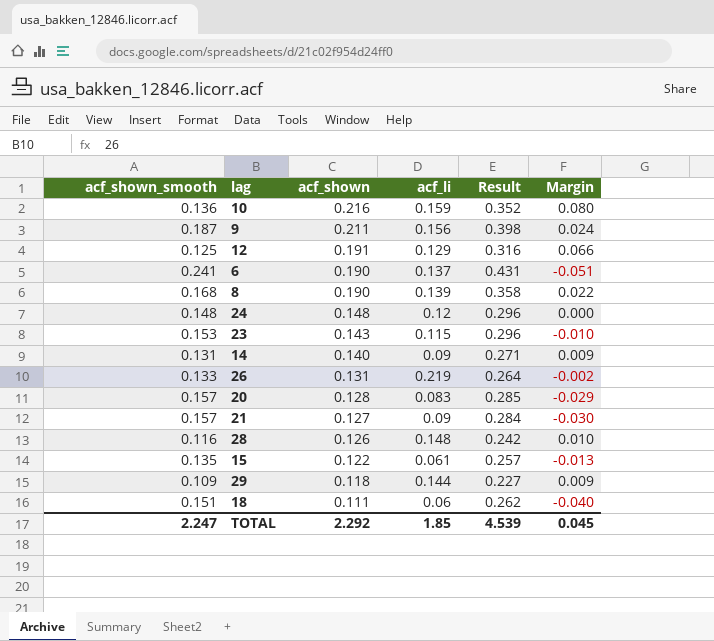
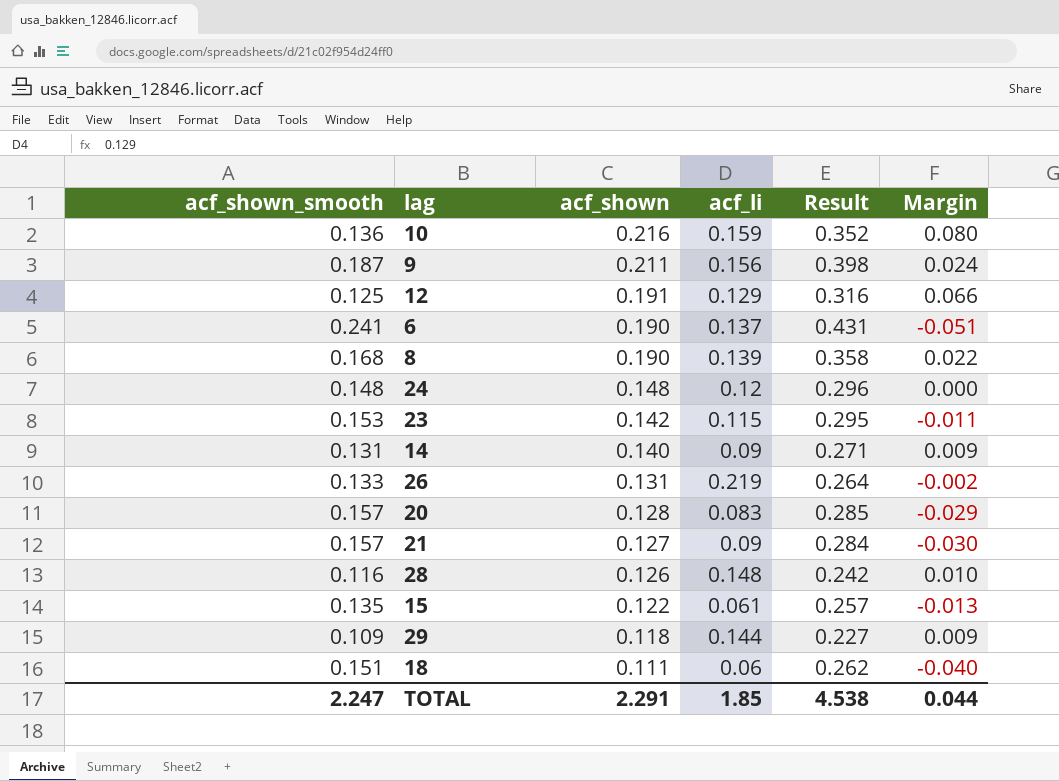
23 | acf_shown: 0.143 -> 0.142
23 | Result: 0.296 -> 0.295
23 | Margin: -0.010 -> -0.011
TOTAL | acf_shown: 2.292 -> 2.291
TOTAL | Result: 4.539 -> 4.538
TOTAL | Margin: 0.045 -> 0.044

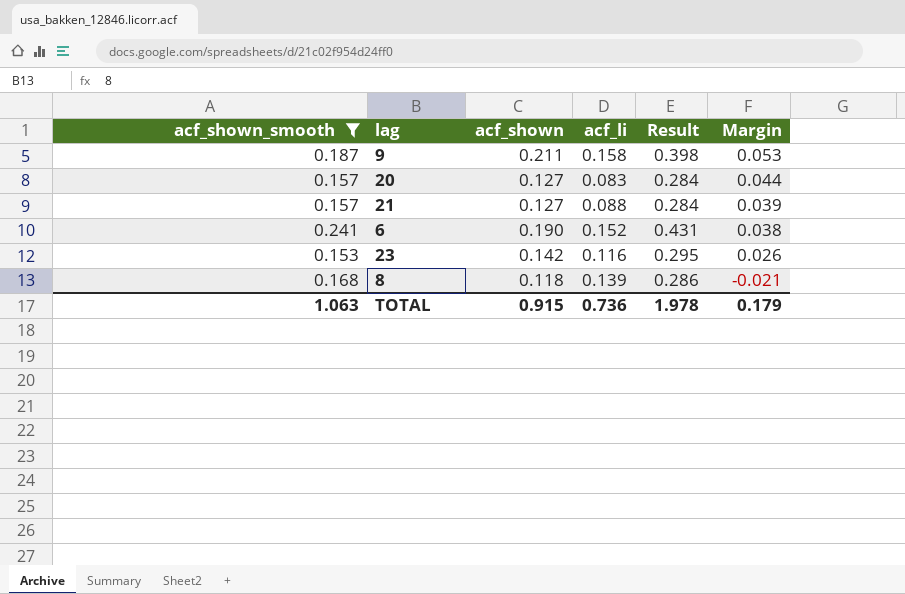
filter: none -> acf_shown_smooth >= 0.153
row order: acf_shown descending -> Margin descending
column Margin | formula: [acf_shown] - [acf_shown_smooth] -> [acf_shown] - [acf_li]
9 | acf_li: 0.156 -> 0.158
20 | acf_shown: 0.128 -> 0.127
20 | Result: 0.285 -> 0.284
21 | acf_li: 0.09 -> 0.088
6 | acf_li: 0.137 -> 0.152
23 | acf_li: 0.115 -> 0.116
8 | acf_shown: 0.190 -> 0.118
8 | Result: 0.358 -> 0.286
TOTAL | acf_shown_smooth: 2.247 -> 1.063
TOTAL | acf_shown: 2.291 -> 0.915
TOTAL | acf_li: 1.85 -> 0.736
TOTAL | Result: 4.538 -> 1.978
TOTAL | Margin: 0.044 -> 0.179

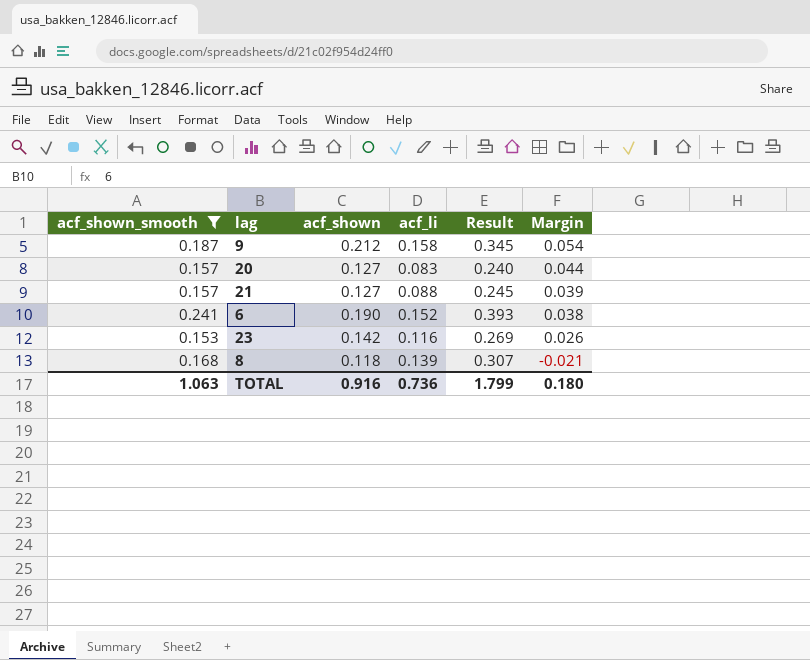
column Result | formula: [acf_shown_smooth] + [acf_shown] -> [acf_shown_smooth] + [acf_li]
9 | acf_shown: 0.211 -> 0.212
9 | Margin: 0.053 -> 0.054
TOTAL | acf_shown: 0.915 -> 0.916
TOTAL | Result: 1.978 -> 1.799
TOTAL | Margin: 0.179 -> 0.180

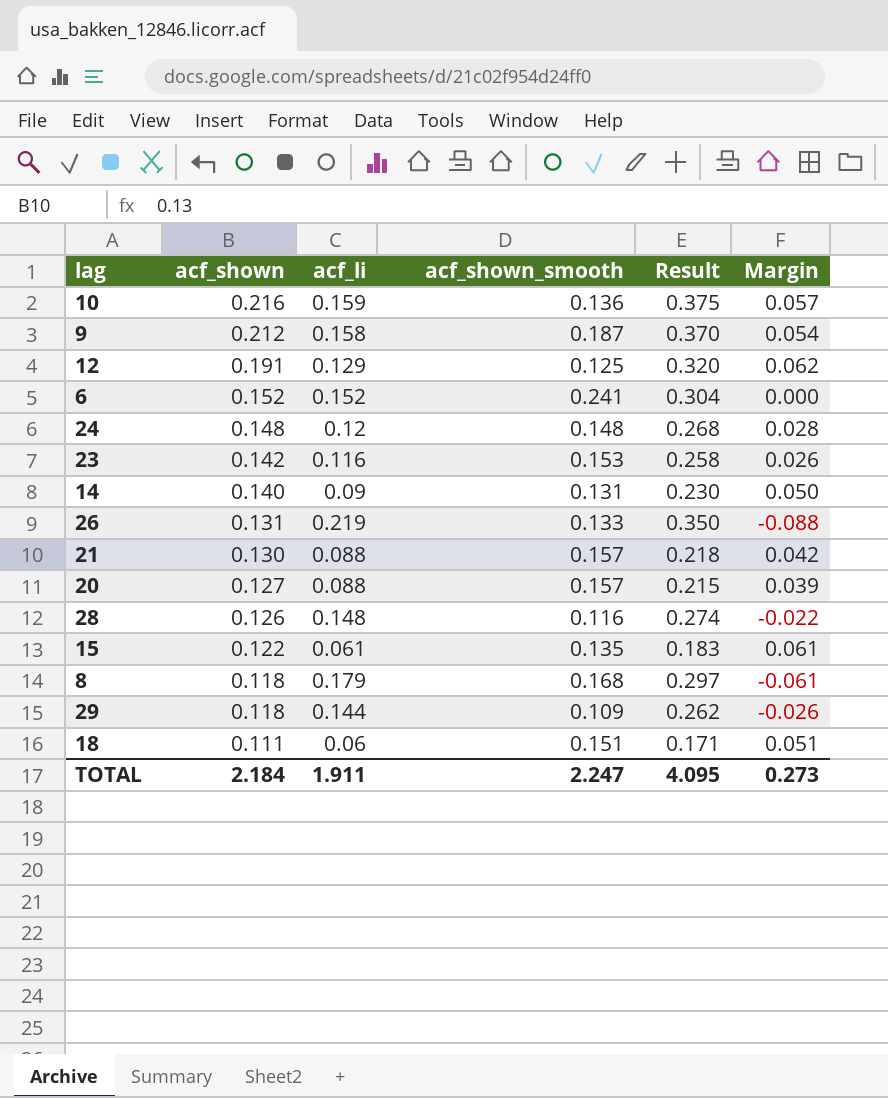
filter: acf_shown_smooth >= 0.153 -> none
row order: Margin descending -> acf_shown descending
column acf_shown_smooth | position: 1 -> 4
column Result | formula: [acf_shown_smooth] + [acf_li] -> [acf_shown] + [acf_li]
6 | acf_shown: 0.190 -> 0.152
6 | Margin: 0.038 -> 0.000
21 | acf_shown: 0.127 -> 0.130
21 | Margin: 0.039 -> 0.042
20 | acf_li: 0.083 -> 0.088
20 | Margin: 0.044 -> 0.039
8 | acf_li: 0.139 -> 0.179
8 | Margin: -0.021 -> -0.061
TOTAL | acf_shown: 0.916 -> 2.184
TOTAL | acf_li: 0.736 -> 1.911
TOTAL | acf_shown_smooth: 1.063 -> 2.247
TOTAL | Result: 1.799 -> 4.095
TOTAL | Margin: 0.180 -> 0.273

